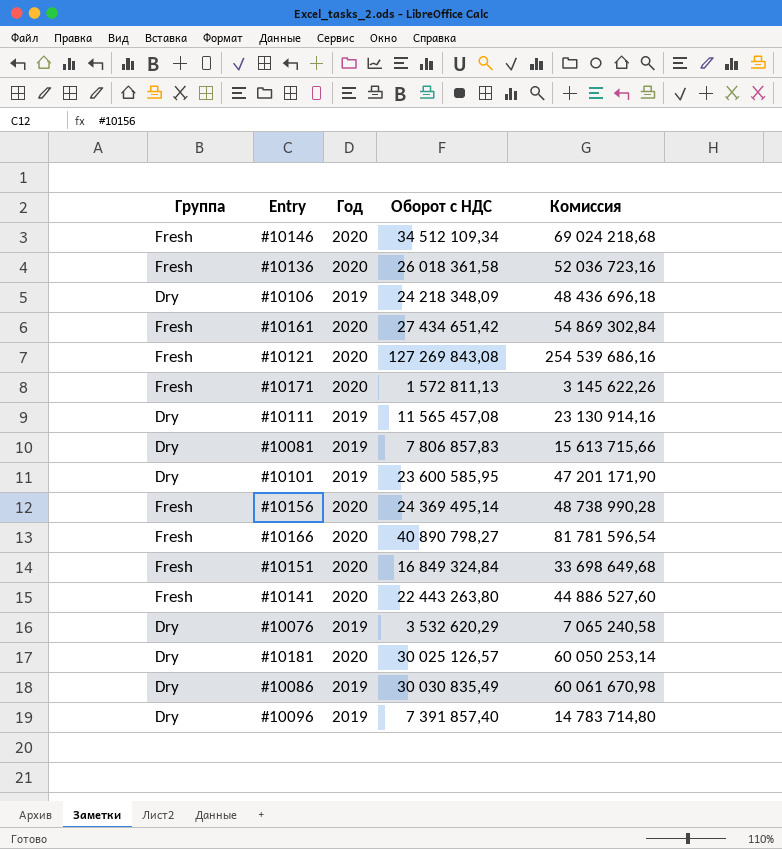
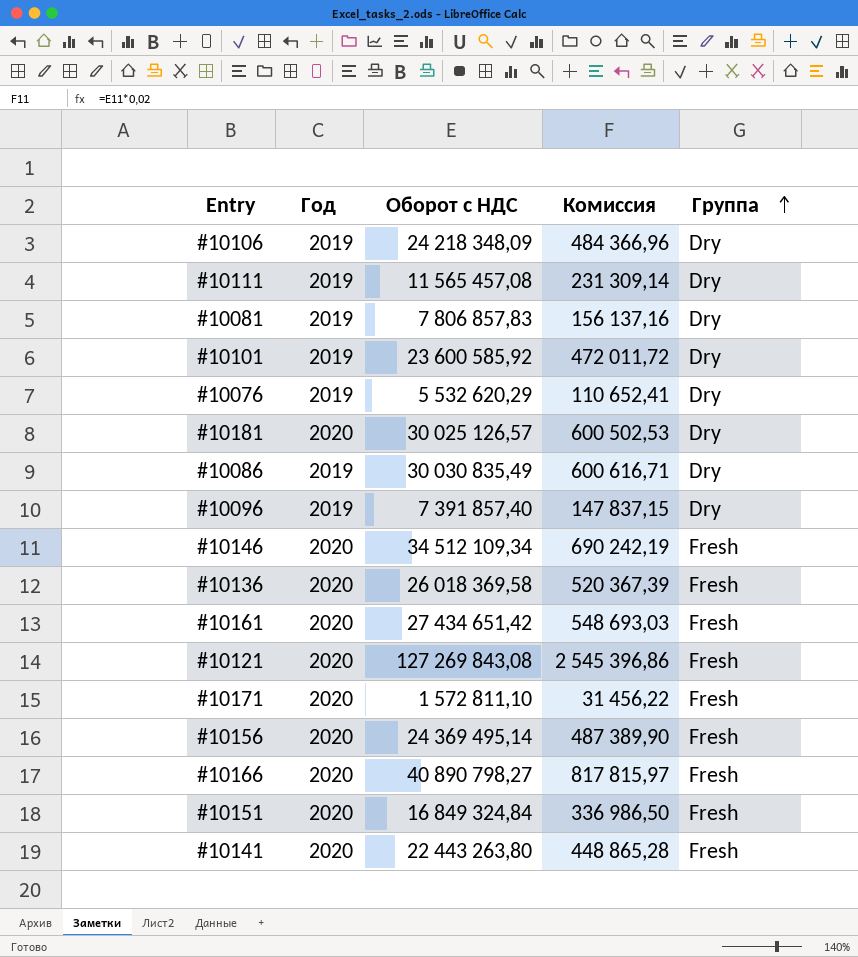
row order: none -> Группа ascending
column Комиссия | formula: [Оборот с НДС] * 2 -> [Оборот с НДС] * 0,02
column Группа | position: 1 -> 5
#10101 | Оборот с НДС: 23 600 585,95 -> 23 600 585,92
#10076 | Оборот с НДС: 3 532 620,29 -> 5 532 620,29
#10136 | Оборот с НДС: 26 018 361,58 -> 26 018 369,58
#10171 | Оборот с НДС: 1 572 811,13 -> 1 572 811,10

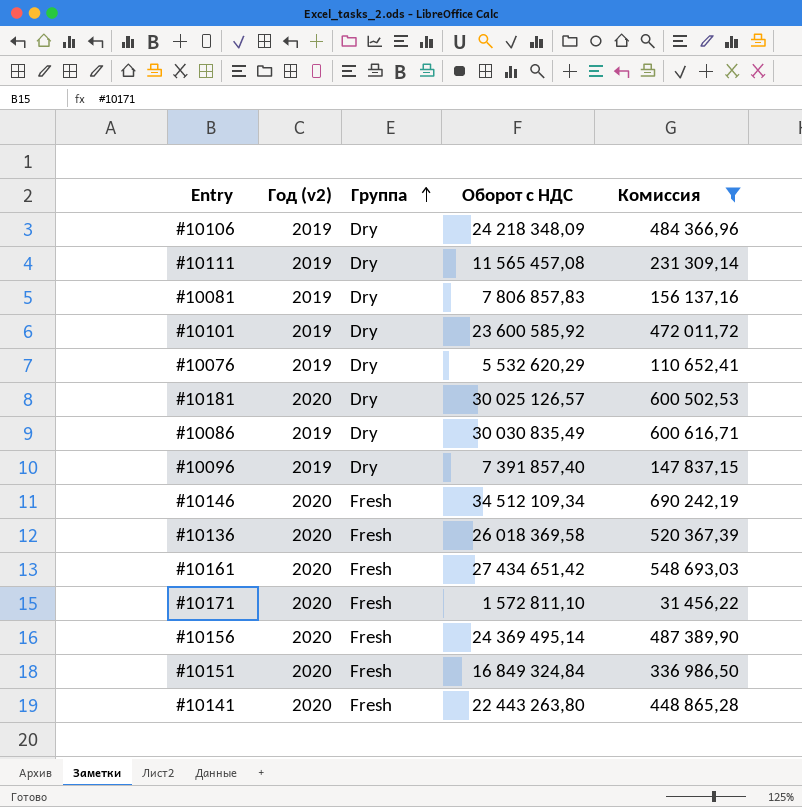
filter: none -> Комиссия <= 690 242,19
column name: Год -> Год (v2)
column Группа | position: 5 -> 3

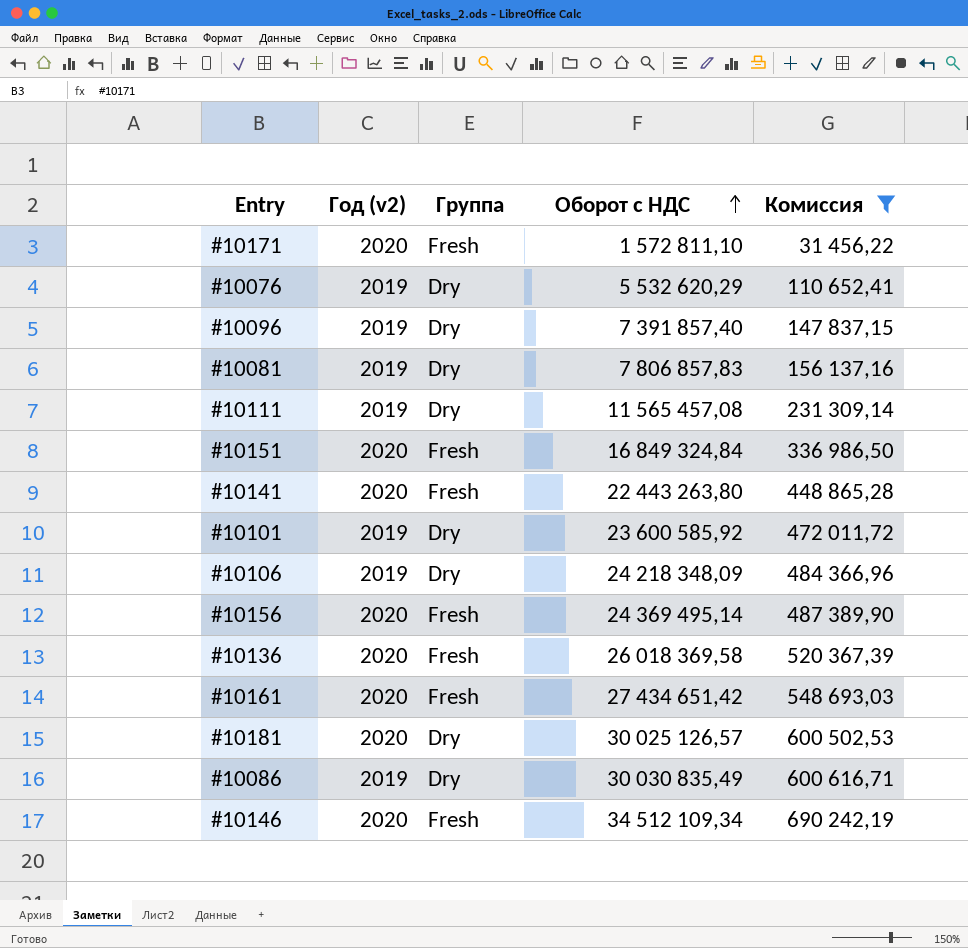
row order: Группа ascending -> Оборот с НДС ascending

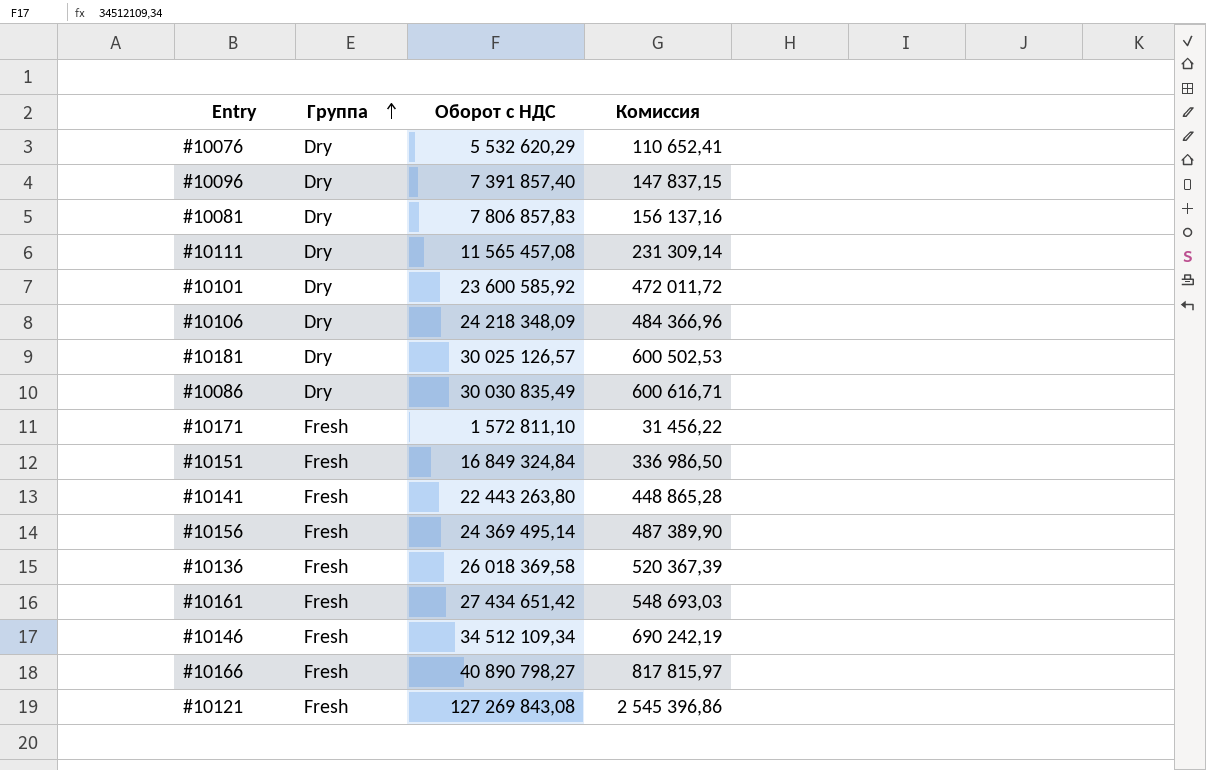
filter: Комиссия <= 690 242,19 -> none
row order: Оборот с НДС ascending -> Группа ascending
column Год (v2) | position: 2 -> none

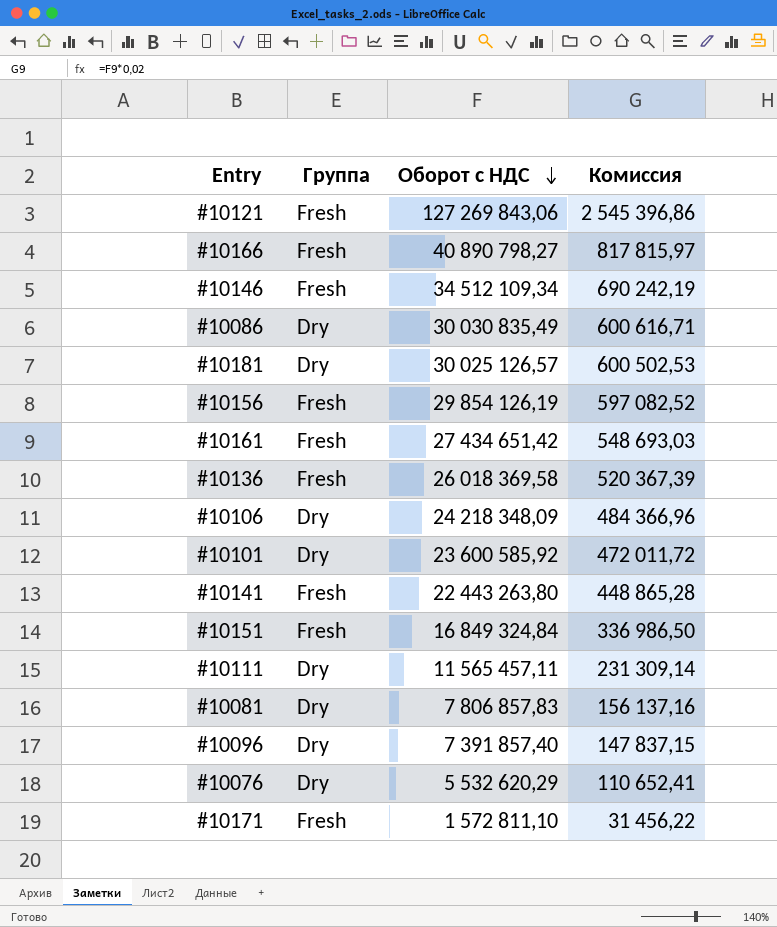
row order: Группа ascending -> Оборот с НДС descending
#10121 | Оборот с НДС: 127 269 843,08 -> 127 269 843,06
#10156 | Оборот с НДС: 24 369 495,14 -> 29 854 126,19
#10156 | Комиссия: 487 389,90 -> 597 082,52
#10111 | Оборот с НДС: 11 565 457,08 -> 11 565 457,11

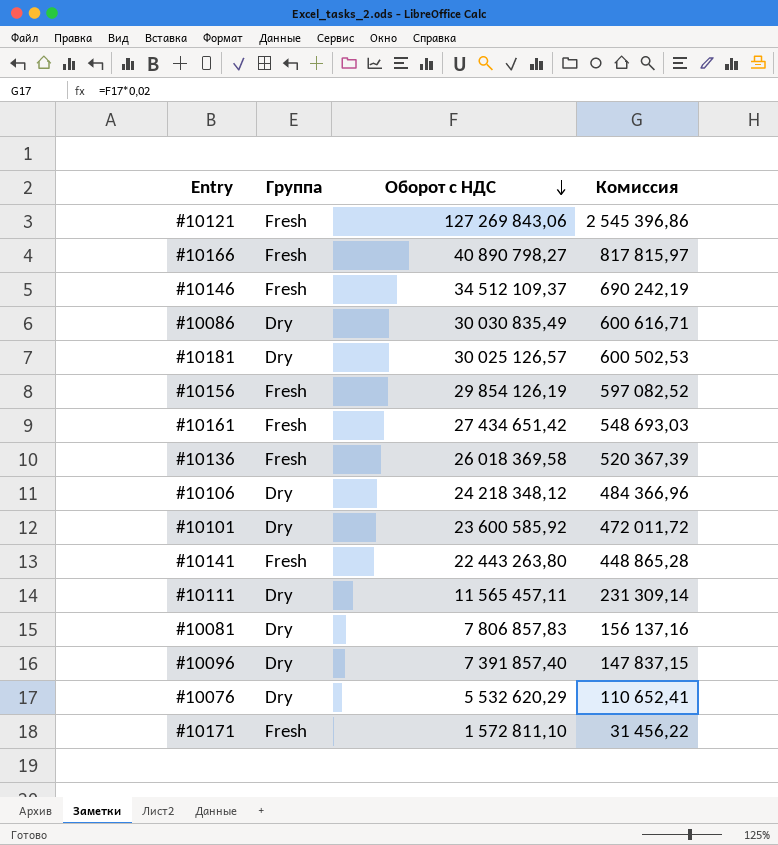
row #10151: Fresh | 16 849 324,84 | 336 986,50 -> none
#10146 | Оборот с НДС: 34 512 109,34 -> 34 512 109,37
#10106 | Оборот с НДС: 24 218 348,09 -> 24 218 348,12

